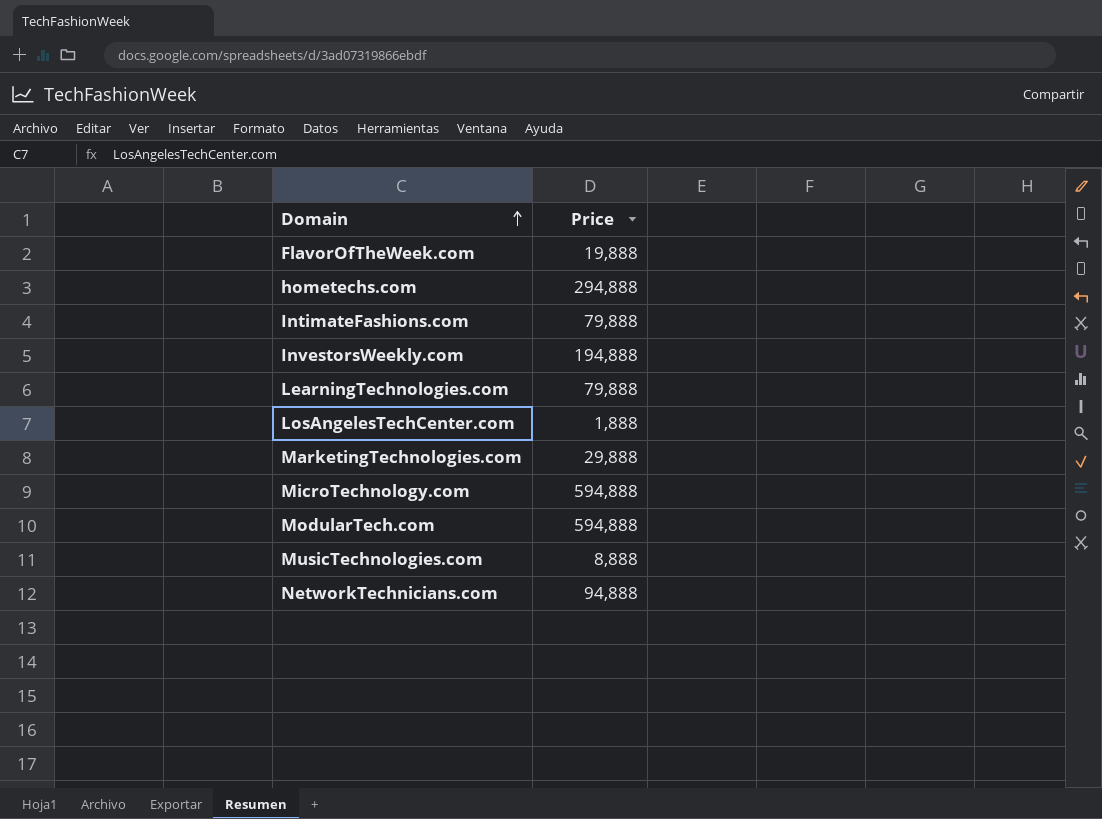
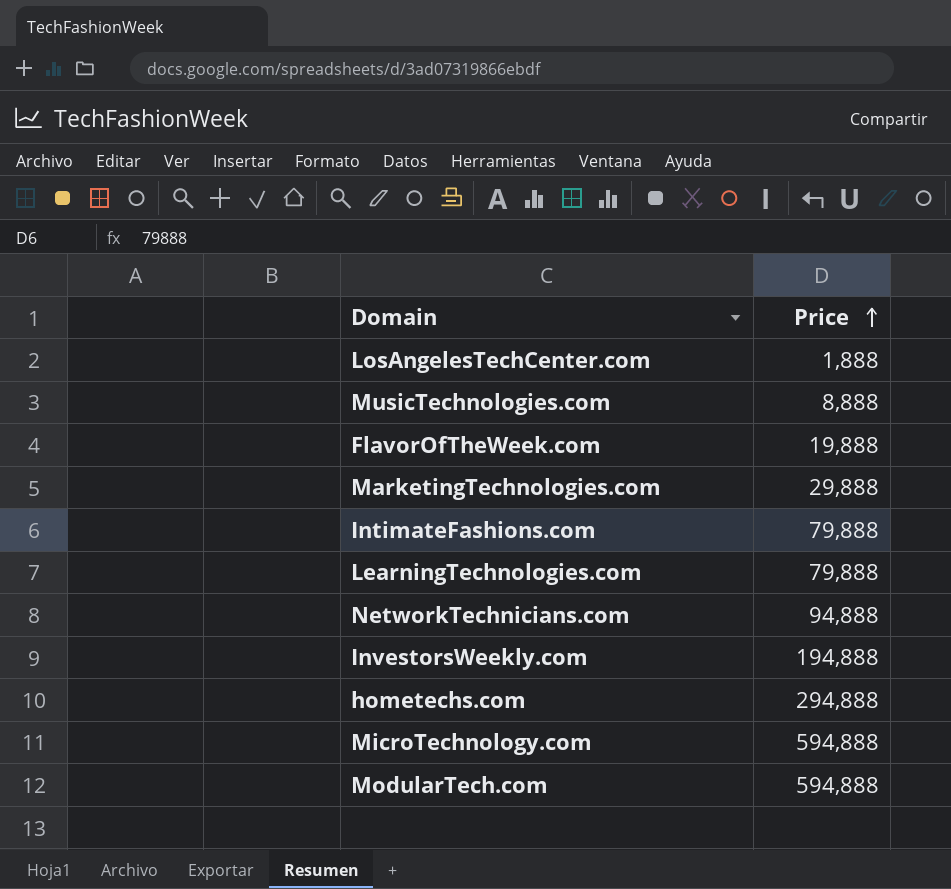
row order: Domain ascending -> Price ascending

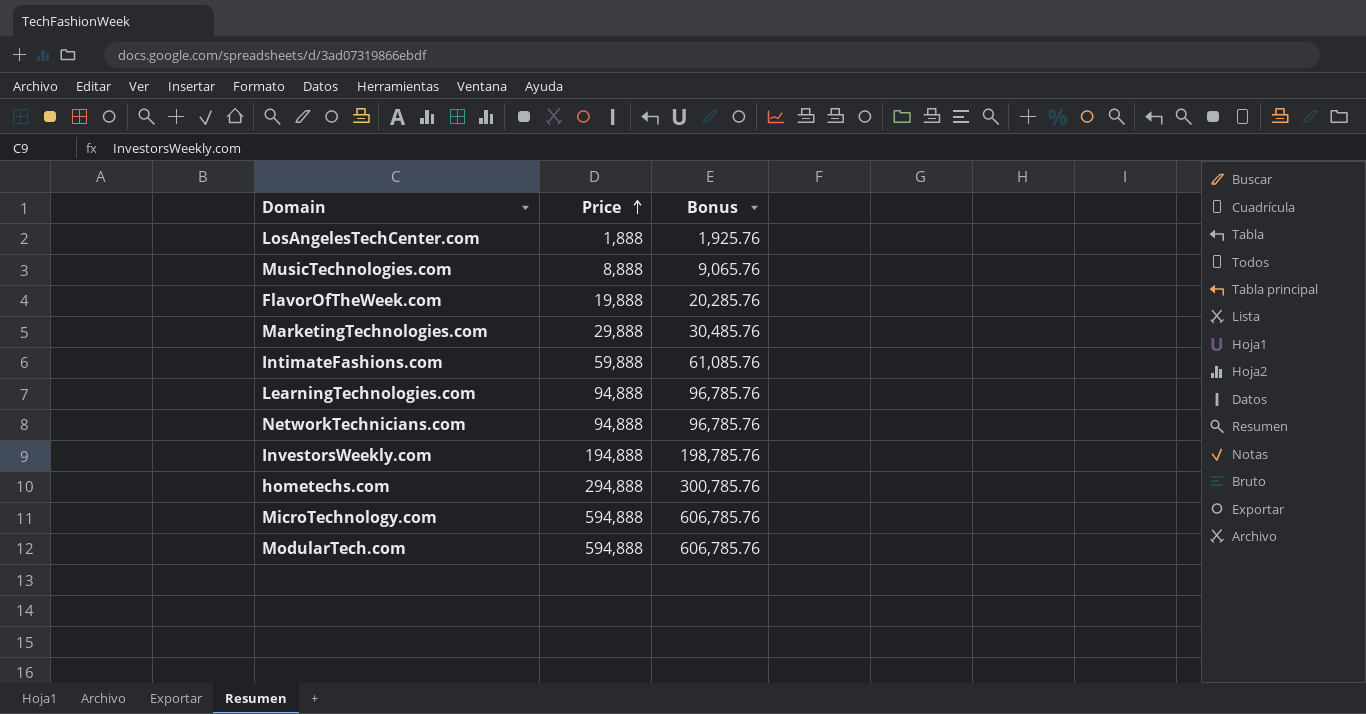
column Bonus | formula: none -> [Price] * 1.02
IntimateFashions.com | Price: 79,888 -> 59,888
LearningTechnologies.com | Price: 79,888 -> 94,888

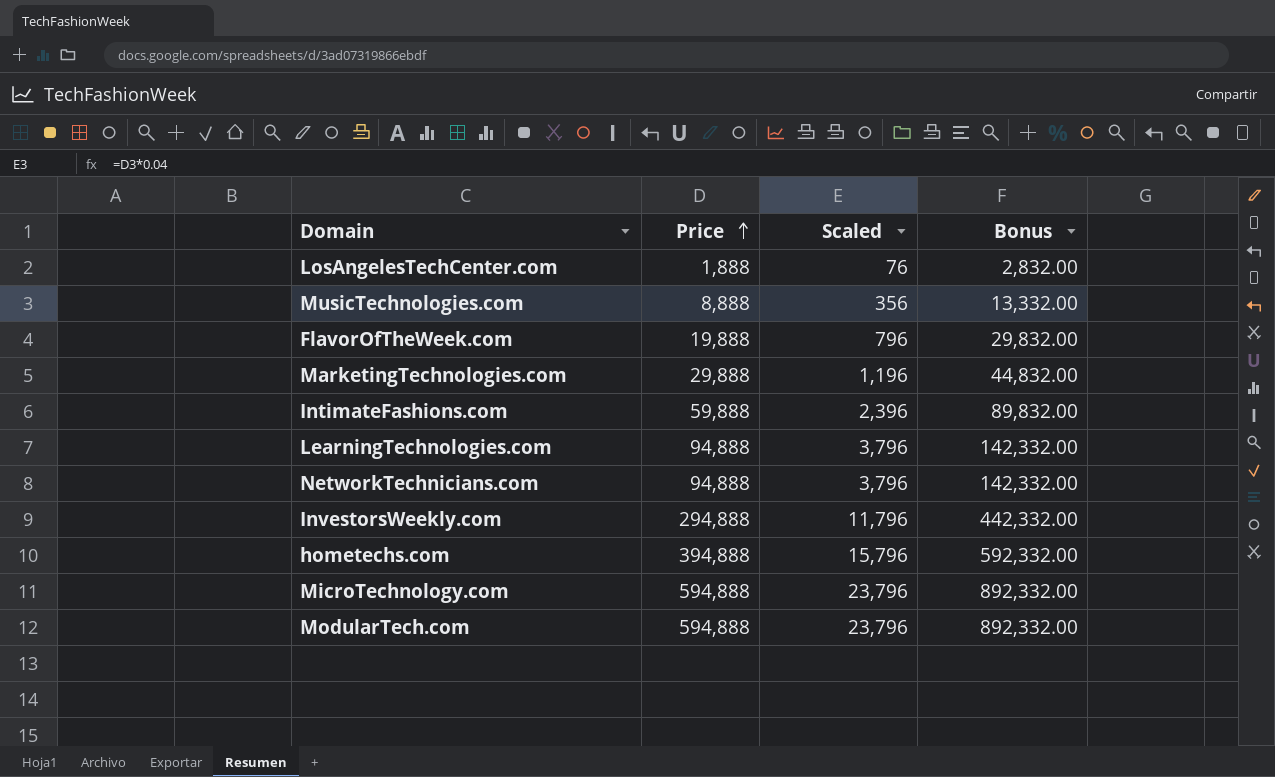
column Scaled | formula: none -> [Price] * 0.04
column Bonus | formula: [Price] * 1.02 -> [Price] * 1.5
InvestorsWeekly.com | Price: 194,888 -> 294,888
hometechs.com | Price: 294,888 -> 394,888

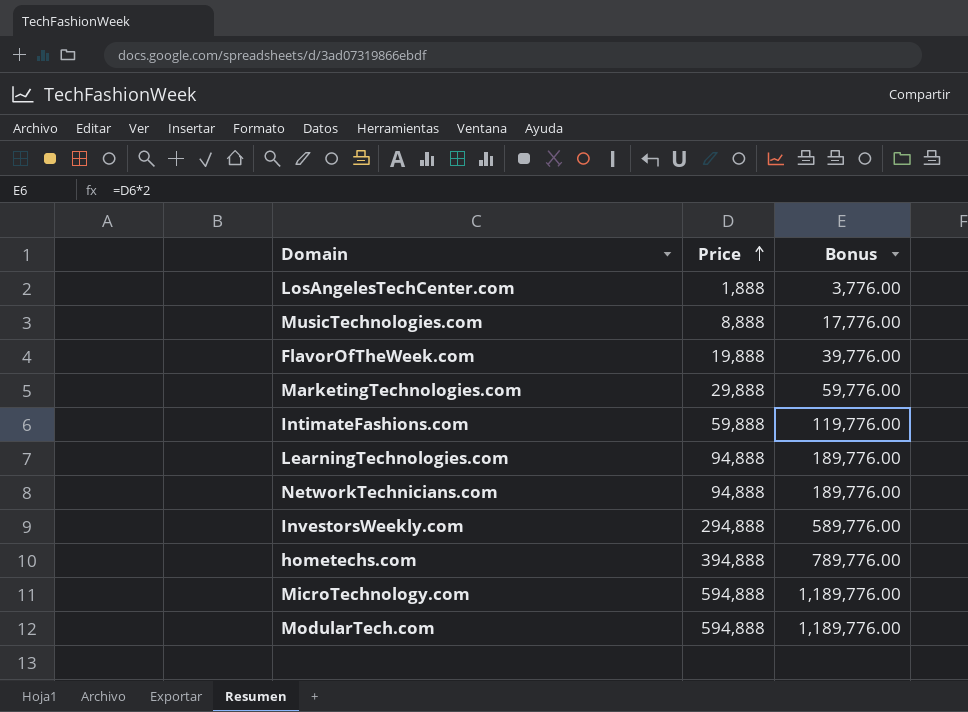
column Scaled | formula: [Price] * 0.04 -> none
column Bonus | formula: [Price] * 1.5 -> [Price] * 2

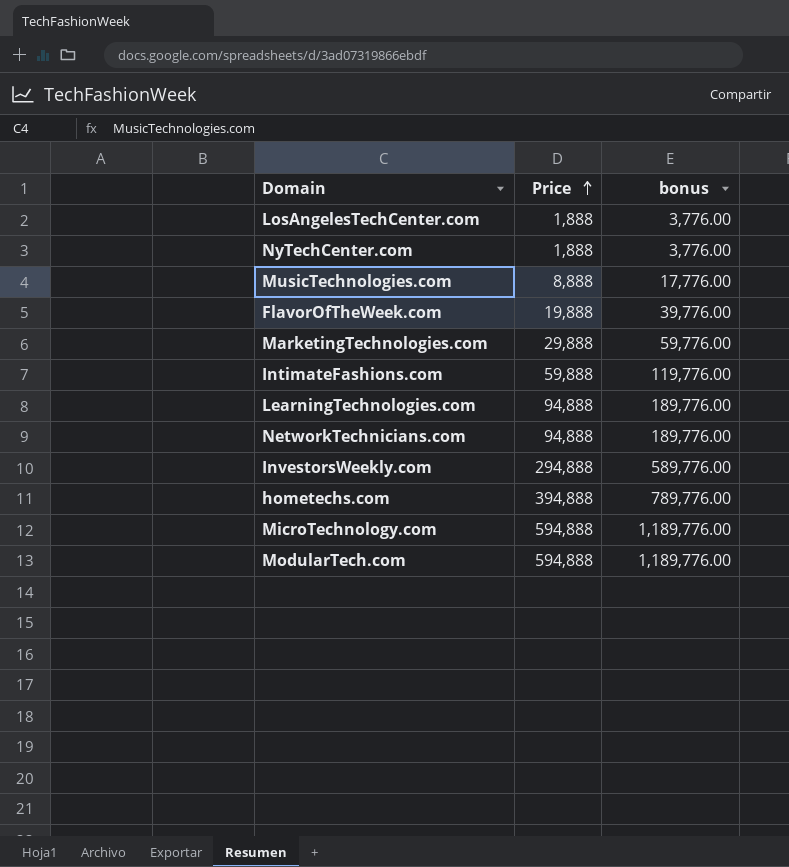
column name: Bonus -> bonus
row NyTechCenter.com: none -> 1,888 | 3,776.00

